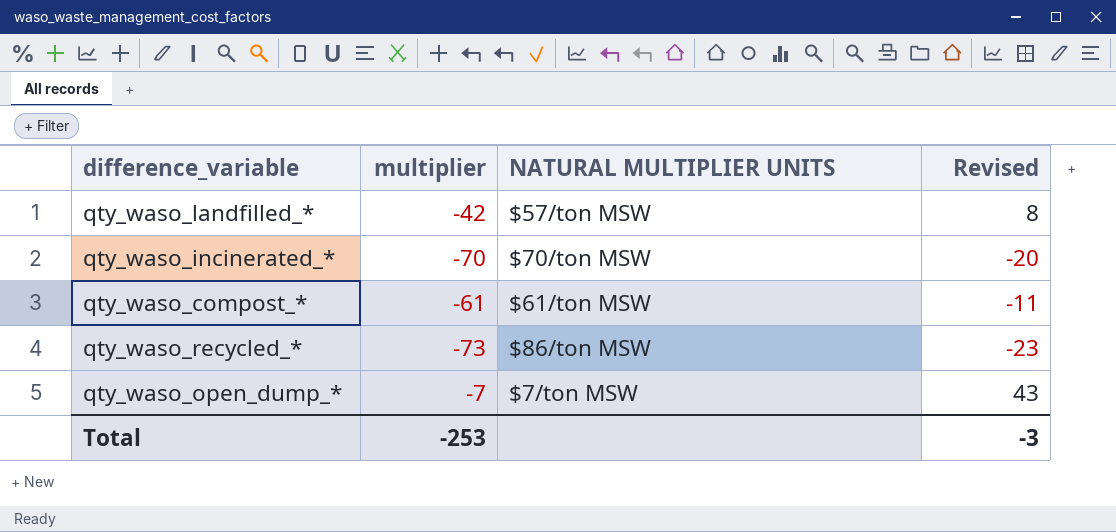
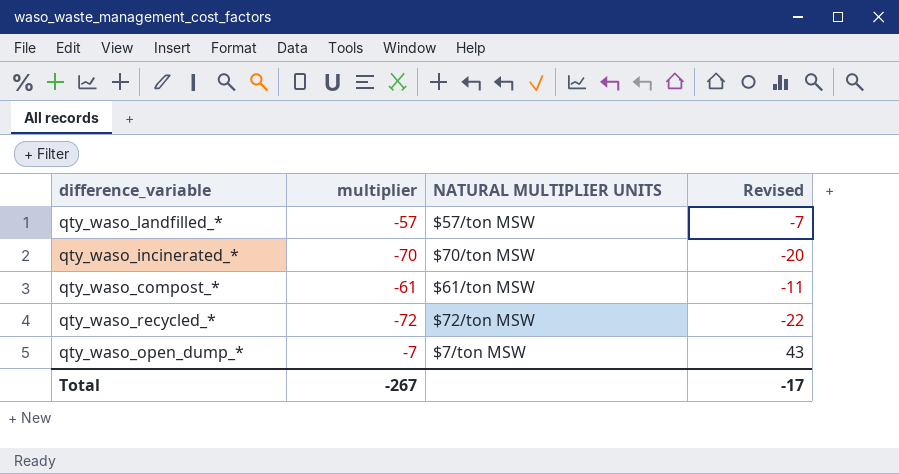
qty_waso_landfilled_* | multiplier: -42 -> -57
qty_waso_landfilled_* | Revised: 8 -> -7
qty_waso_recycled_* | multiplier: -73 -> -72
qty_waso_recycled_* | NATURAL MULTIPLIER UNITS: $86/ton MSW -> $72/ton MSW
qty_waso_recycled_* | Revised: -23 -> -22
Total | multiplier: -253 -> -267
Total | Revised: -3 -> -17

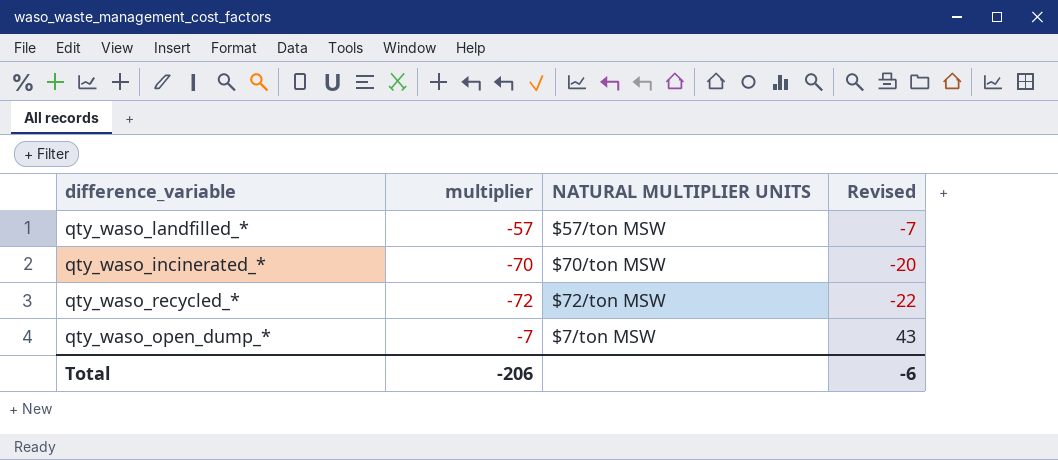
row qty_waso_compost_*: -61 | $61/ton MSW | -11 -> none
Total | multiplier: -267 -> -206
Total | Revised: -17 -> -6

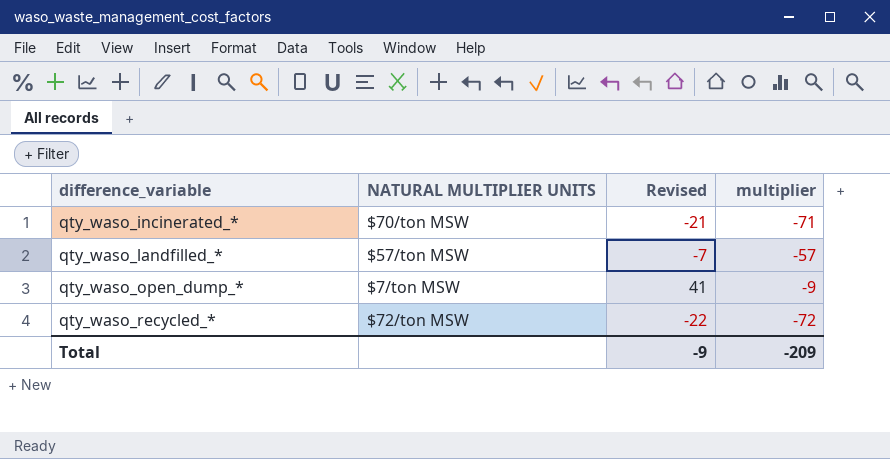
row order: none -> difference_variable ascending
column multiplier | position: 2 -> 4
qty_waso_incinerated_* | Revised: -20 -> -21
qty_waso_incinerated_* | multiplier: -70 -> -71
qty_waso_open_dump_* | Revised: 43 -> 41
qty_waso_open_dump_* | multiplier: -7 -> -9
Total | Revised: -6 -> -9
Total | multiplier: -206 -> -209

